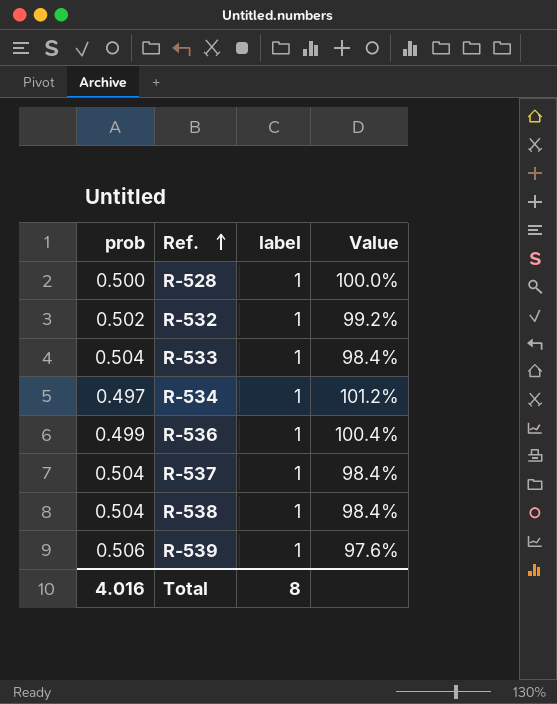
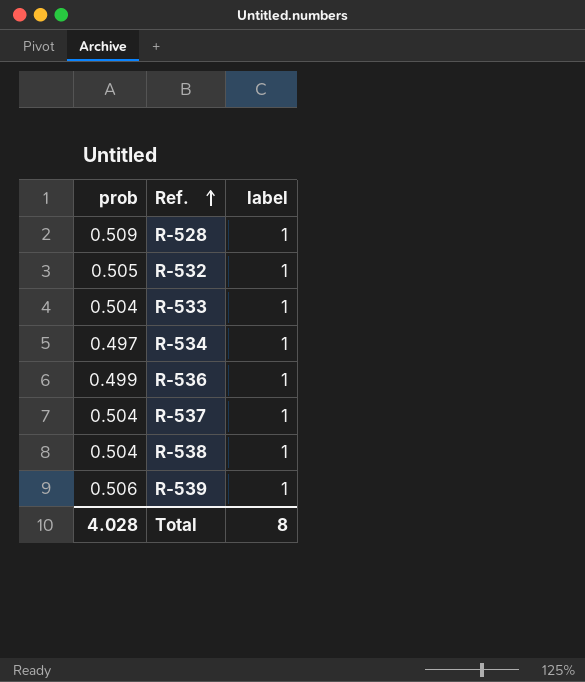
column Value | formula: ([label] - [prob]) / [prob] -> none
R-528 | prob: 0.500 -> 0.509
R-532 | prob: 0.502 -> 0.505
Total | prob: 4.016 -> 4.028

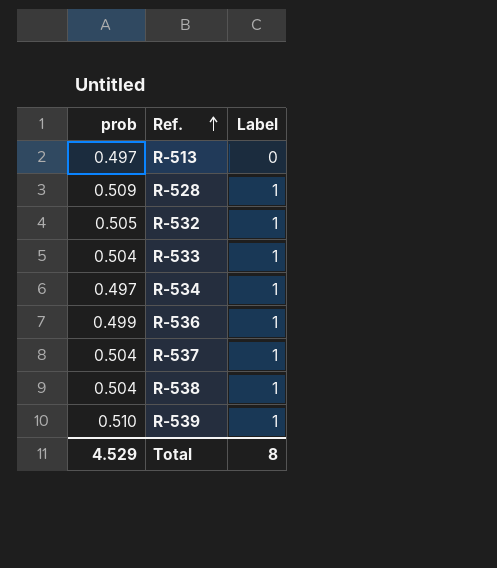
column name: label -> Label
row R-513: none -> 0.497 | 0
R-539 | prob: 0.506 -> 0.510
Total | prob: 4.028 -> 4.529

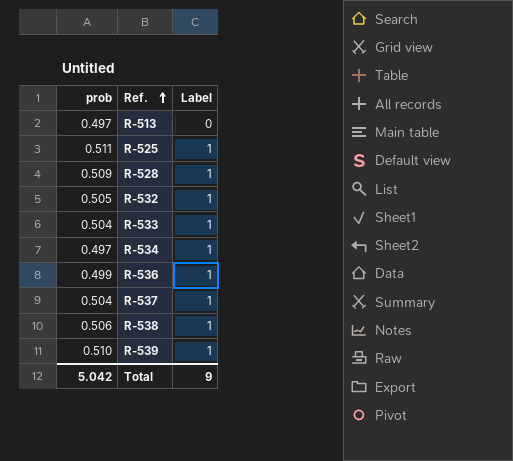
row R-525: none -> 0.511 | 1
R-538 | prob: 0.504 -> 0.506
Total | prob: 4.529 -> 5.042
Total | Label: 8 -> 9

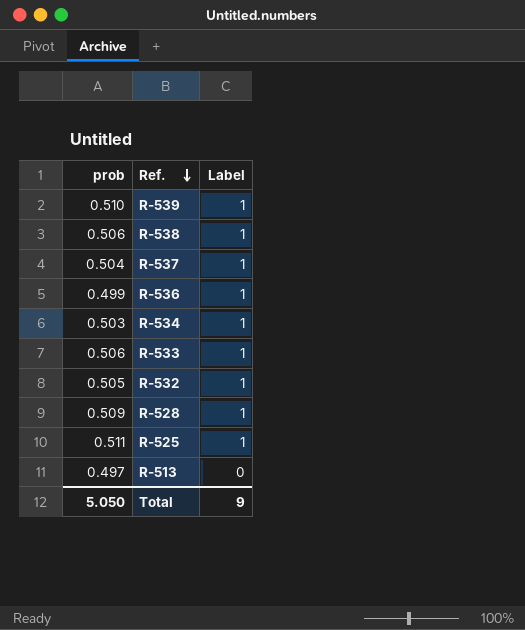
row order: Ref. ascending -> Ref. descending
R-534 | prob: 0.497 -> 0.503
R-533 | prob: 0.504 -> 0.506
Total | prob: 5.042 -> 5.050

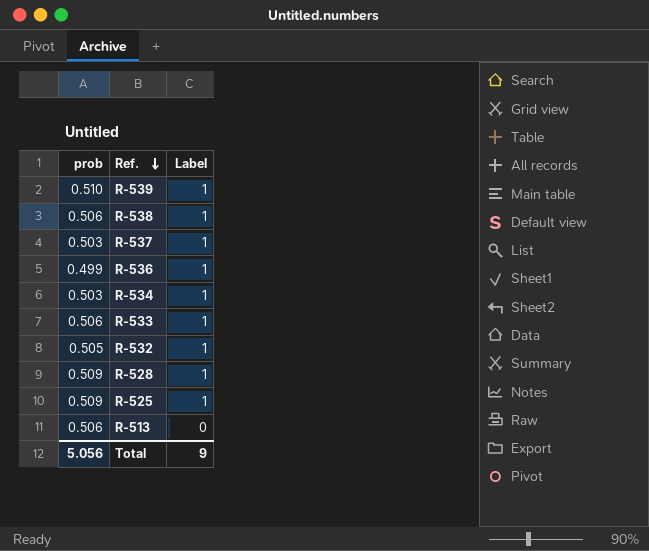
R-537 | prob: 0.504 -> 0.503
R-525 | prob: 0.511 -> 0.509
R-513 | prob: 0.497 -> 0.506
Total | prob: 5.050 -> 5.056

